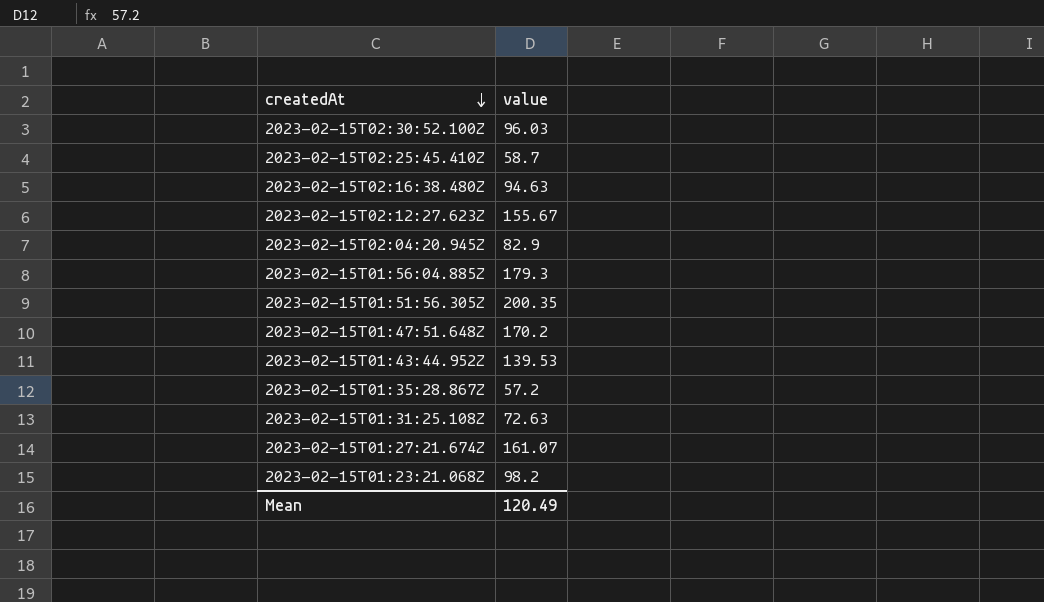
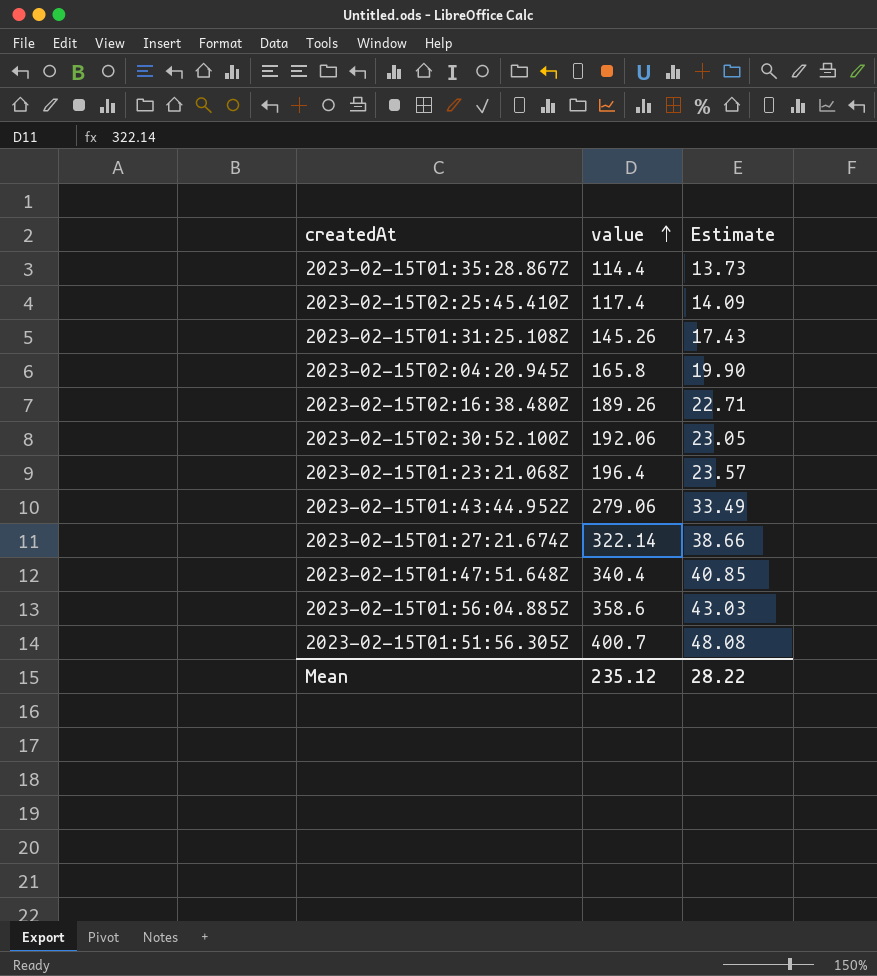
row order: createdAt descending -> value ascending
column Estimate | formula: none -> [value] * 0.12
row 2023-02-15T02:12:27.623Z: 155.67 -> none
2023-02-15T01:35:28.867Z | value: 57.2 -> 114.4
2023-02-15T02:25:45.410Z | value: 58.7 -> 117.4
2023-02-15T01:31:25.108Z | value: 72.63 -> 145.26
2023-02-15T02:04:20.945Z | value: 82.9 -> 165.8
2023-02-15T02:16:38.480Z | value: 94.63 -> 189.26
2023-02-15T02:30:52.100Z | value: 96.03 -> 192.06
2023-02-15T01:23:21.068Z | value: 98.2 -> 196.4
2023-02-15T01:43:44.952Z | value: 139.53 -> 279.06
2023-02-15T01:27:21.674Z | value: 161.07 -> 322.14
2023-02-15T01:47:51.648Z | value: 170.2 -> 340.4
2023-02-15T01:56:04.885Z | value: 179.3 -> 358.6
2023-02-15T01:51:56.305Z | value: 200.35 -> 400.7
Mean | value: 120.49 -> 235.12

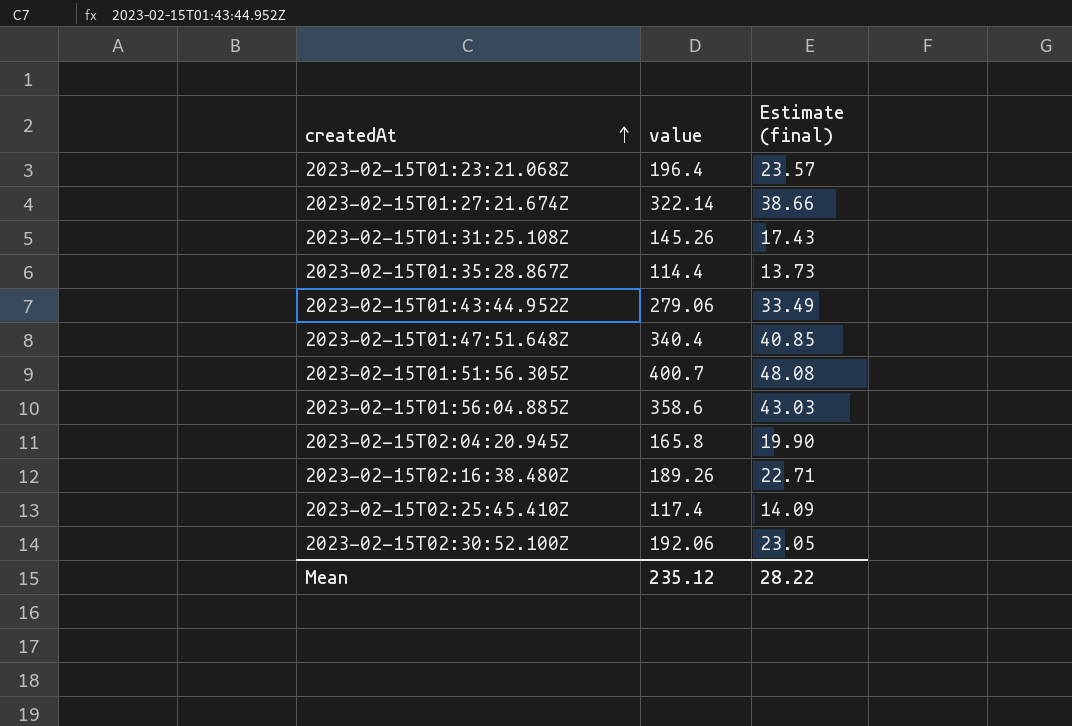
row order: value ascending -> createdAt ascending
column name: Estimate -> Estimate (final)

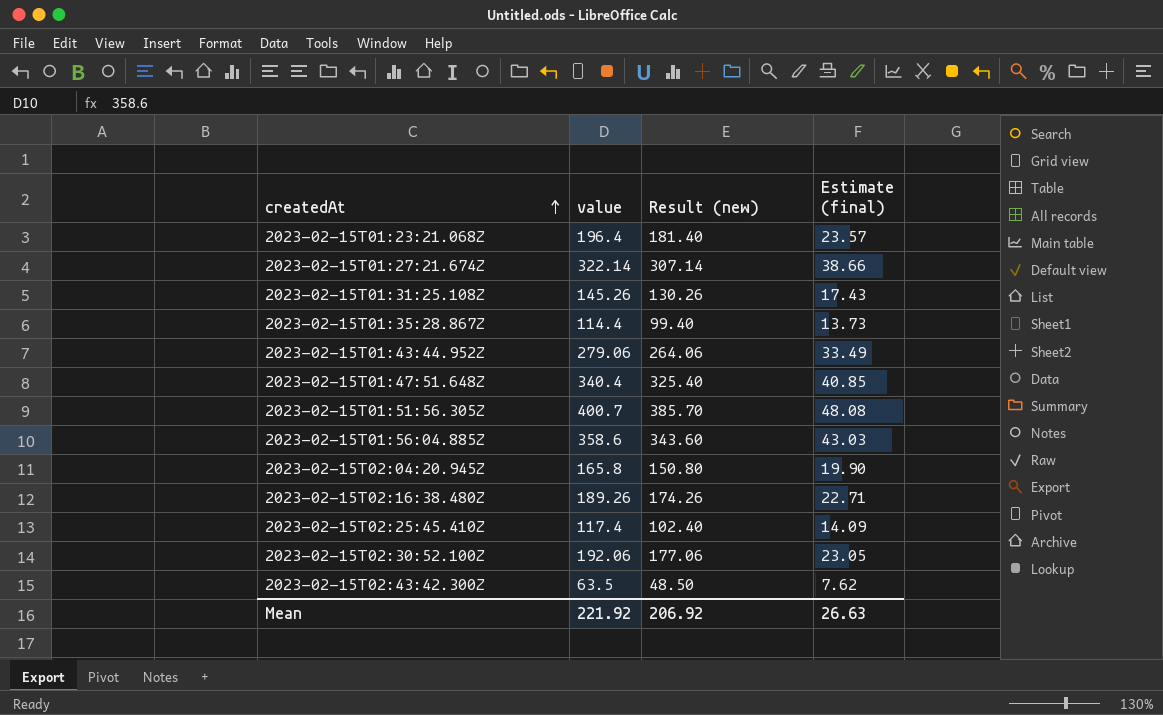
column Result (new) | formula: none -> [value] - 15
row 2023-02-15T02:43:42.300Z: none -> 63.5 | 48.50 | 7.62
Mean | value: 235.12 -> 221.92
Mean | Estimate (final): 28.22 -> 26.63

